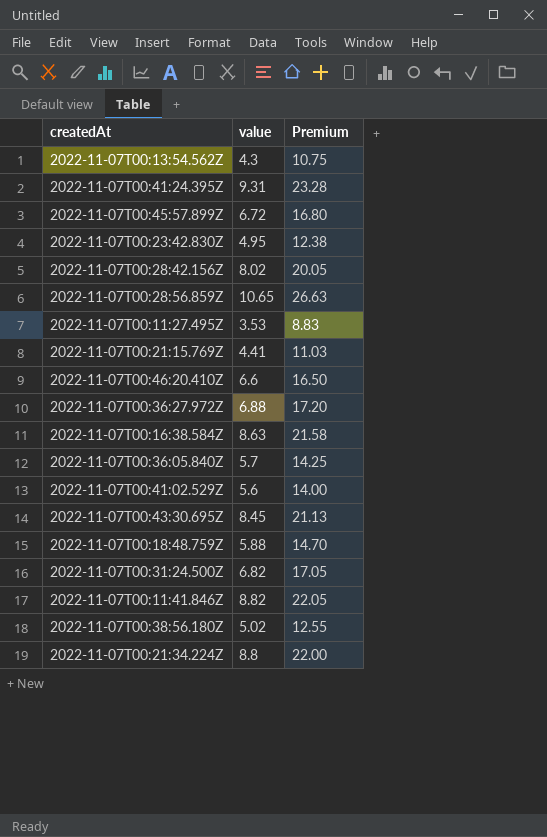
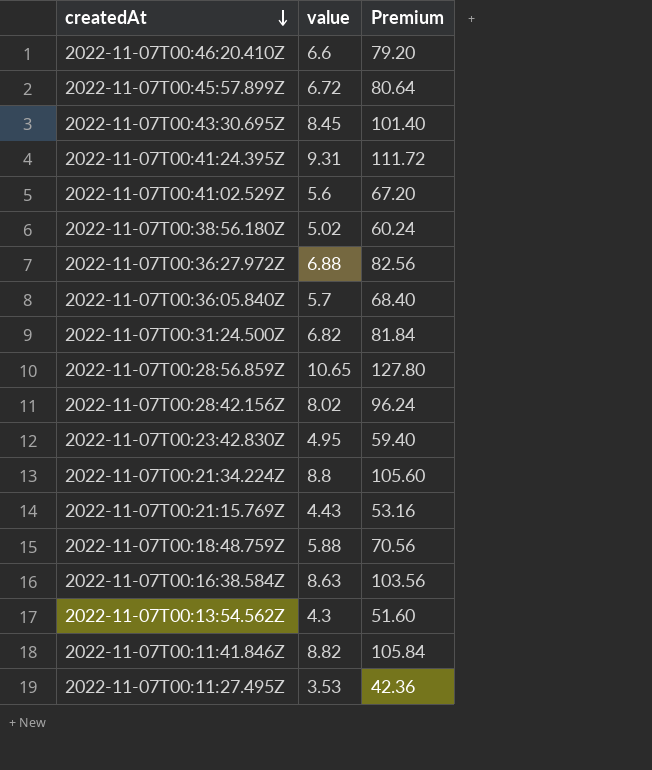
row order: none -> createdAt descending
column Premium | formula: [value] * 2.5 -> [value] * 12
2022-11-07T00:21:15.769Z | value: 4.41 -> 4.43

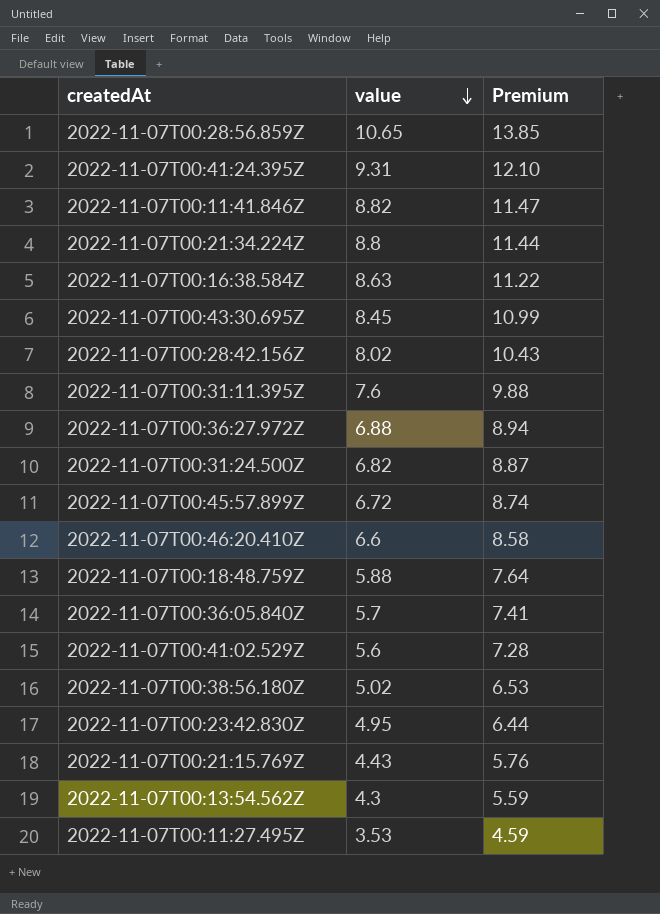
row order: createdAt descending -> value descending
column Premium | formula: [value] * 12 -> [value] * 1.3
row 2022-11-07T00:31:11.395Z: none -> 7.6 | 9.88

